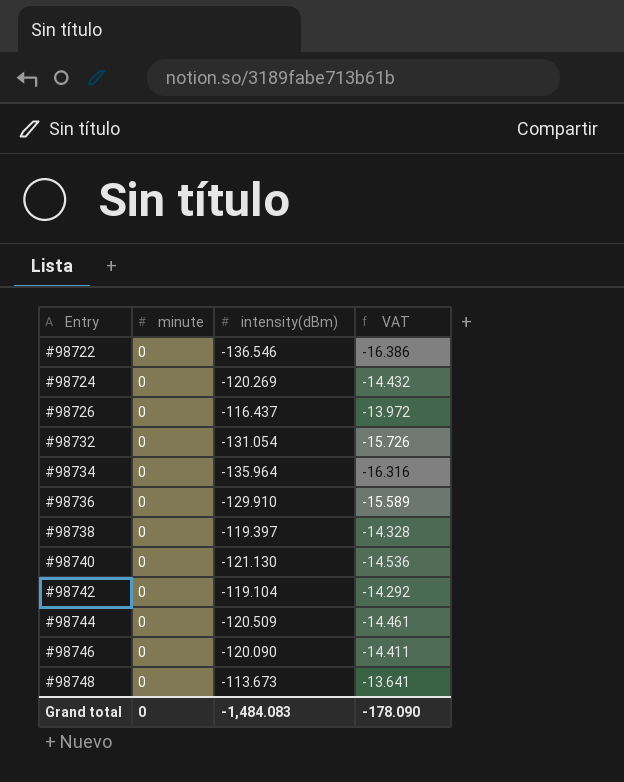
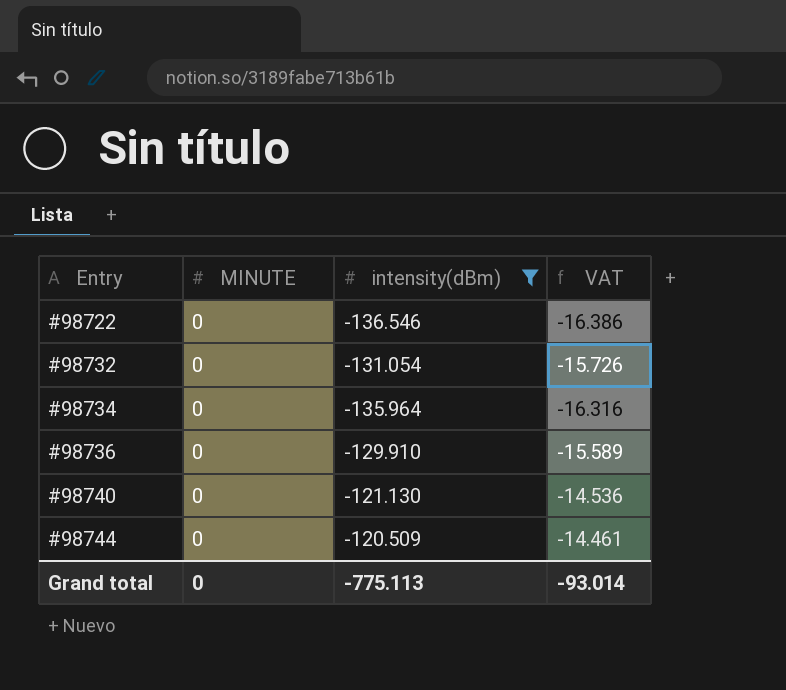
filter: none -> intensity(dBm) <= -120.509
column name: minute -> MINUTE
Grand total | intensity(dBm): -1,484.083 -> -775.113
Grand total | VAT: -178.090 -> -93.014

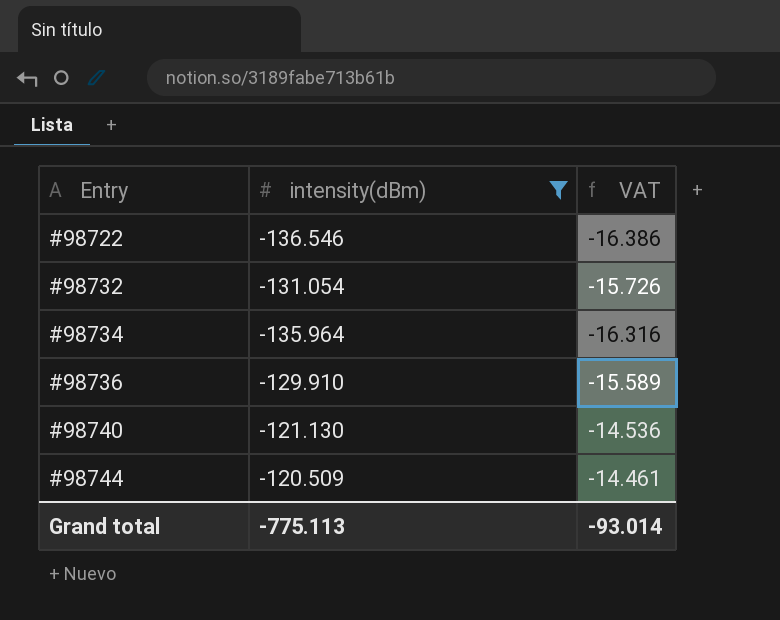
column MINUTE | position: 2 -> none

